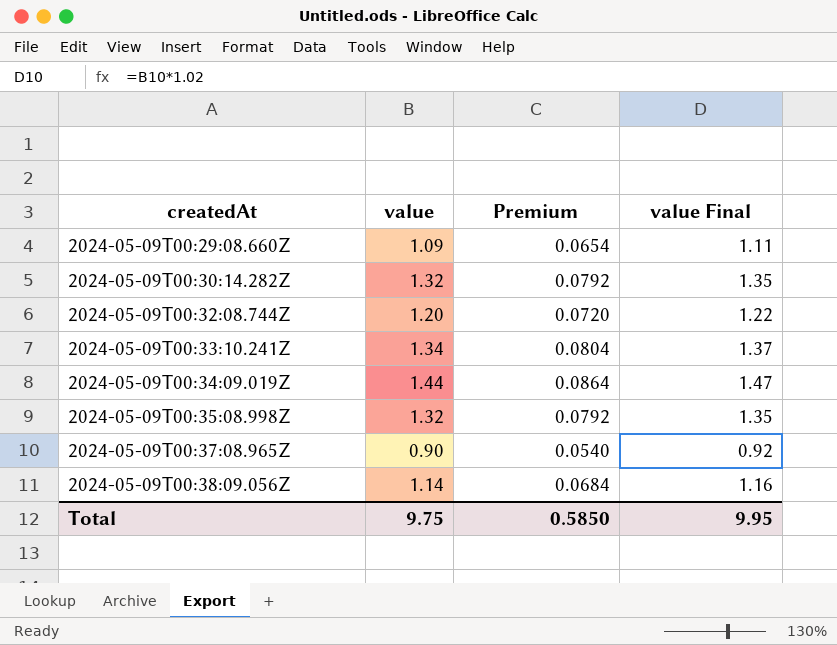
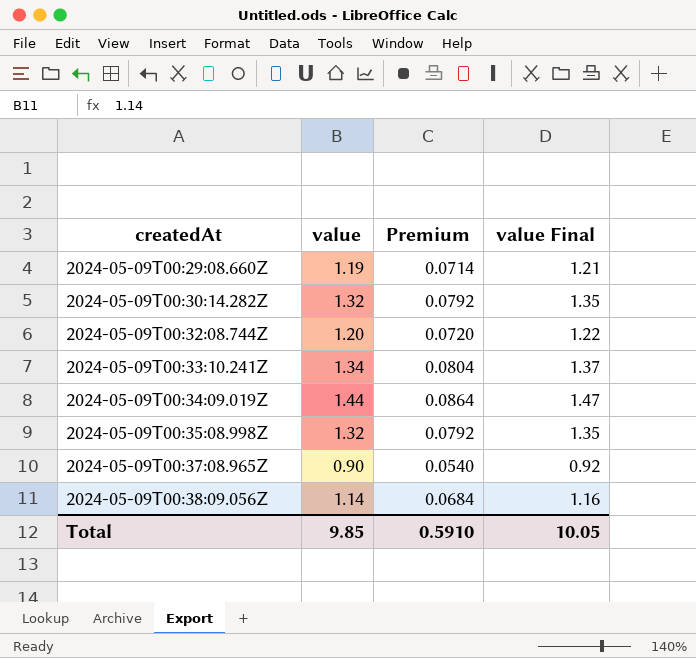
2024-05-09T00:29:08.660Z | value: 1.09 -> 1.19
2024-05-09T00:29:08.660Z | Premium: 0.0654 -> 0.0714
2024-05-09T00:29:08.660Z | value Final: 1.11 -> 1.21
Total | value: 9.75 -> 9.85
Total | Premium: 0.5850 -> 0.5910
Total | value Final: 9.95 -> 10.05

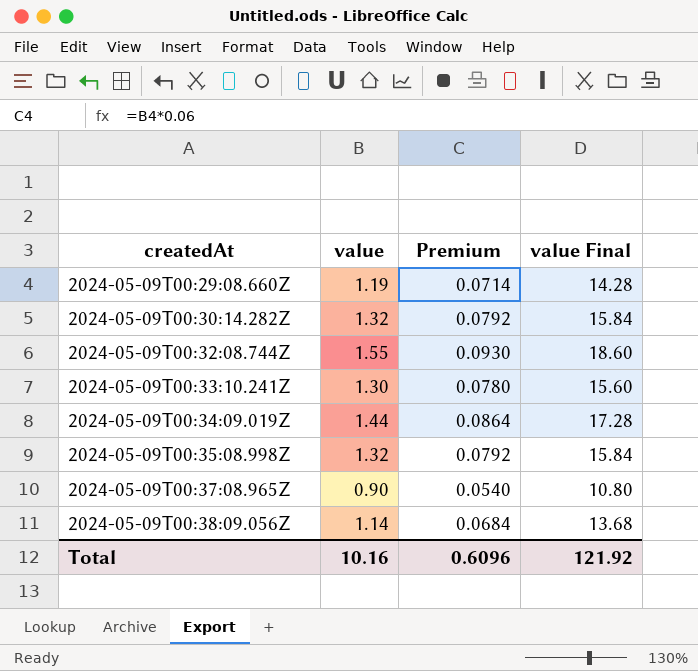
column value Final | formula: [value] * 1.02 -> [value] * 12
2024-05-09T00:32:08.744Z | value: 1.20 -> 1.55
2024-05-09T00:32:08.744Z | Premium: 0.0720 -> 0.0930
2024-05-09T00:33:10.241Z | value: 1.34 -> 1.30
2024-05-09T00:33:10.241Z | Premium: 0.0804 -> 0.0780
Total | value: 9.85 -> 10.16
Total | Premium: 0.5910 -> 0.6096
Total | value Final: 10.05 -> 121.92

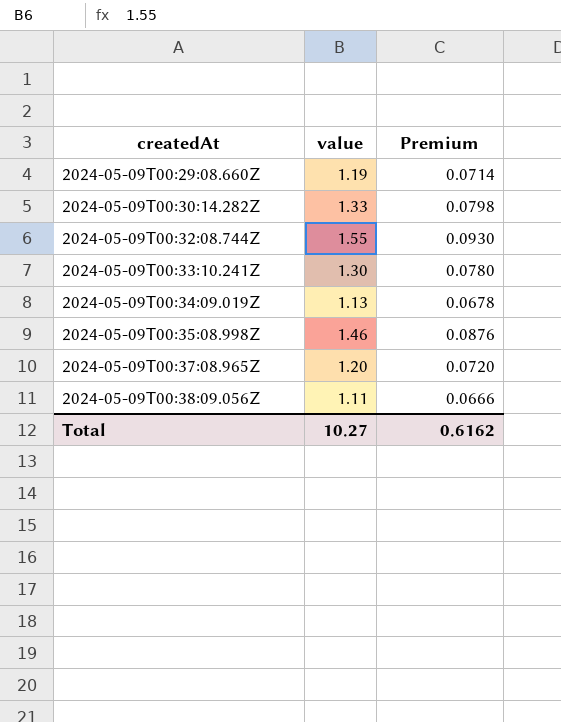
column value Final | formula: [value] * 12 -> none
2024-05-09T00:30:14.282Z | value: 1.32 -> 1.33
2024-05-09T00:30:14.282Z | Premium: 0.0792 -> 0.0798
2024-05-09T00:34:09.019Z | value: 1.44 -> 1.13
2024-05-09T00:34:09.019Z | Premium: 0.0864 -> 0.0678
2024-05-09T00:35:08.998Z | value: 1.32 -> 1.46
2024-05-09T00:35:08.998Z | Premium: 0.0792 -> 0.0876
2024-05-09T00:37:08.965Z | value: 0.90 -> 1.20
2024-05-09T00:37:08.965Z | Premium: 0.0540 -> 0.0720
2024-05-09T00:38:09.056Z | value: 1.14 -> 1.11
2024-05-09T00:38:09.056Z | Premium: 0.0684 -> 0.0666
Total | value: 10.16 -> 10.27
Total | Premium: 0.6096 -> 0.6162

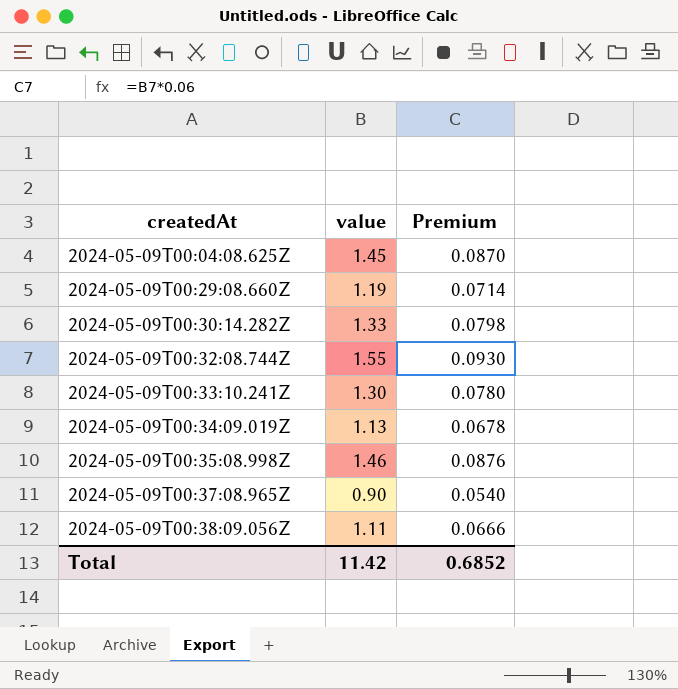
row 2024-05-09T00:04:08.625Z: none -> 1.45 | 0.0870
2024-05-09T00:37:08.965Z | value: 1.20 -> 0.90
2024-05-09T00:37:08.965Z | Premium: 0.0720 -> 0.0540
Total | value: 10.27 -> 11.42
Total | Premium: 0.6162 -> 0.6852

